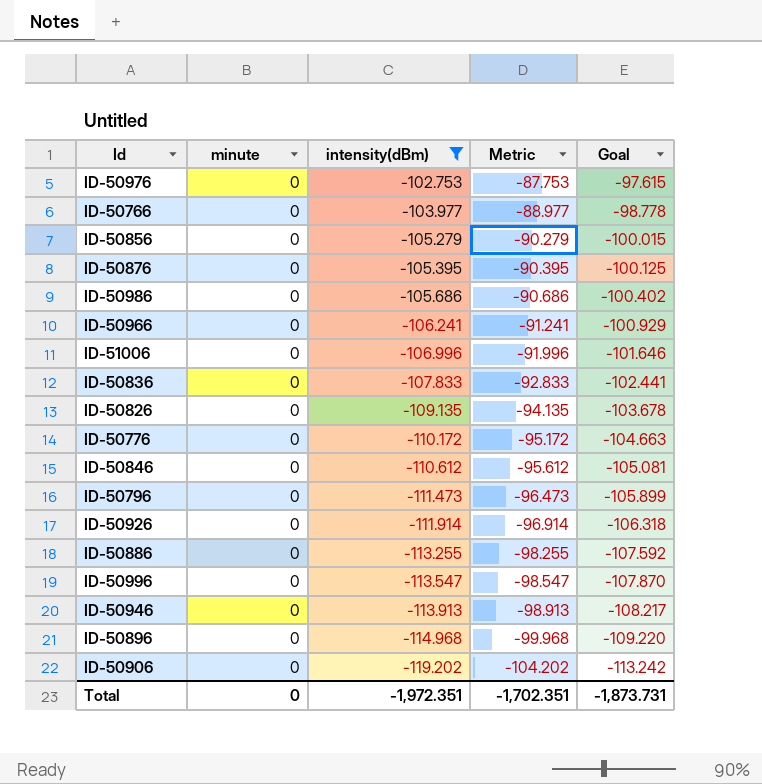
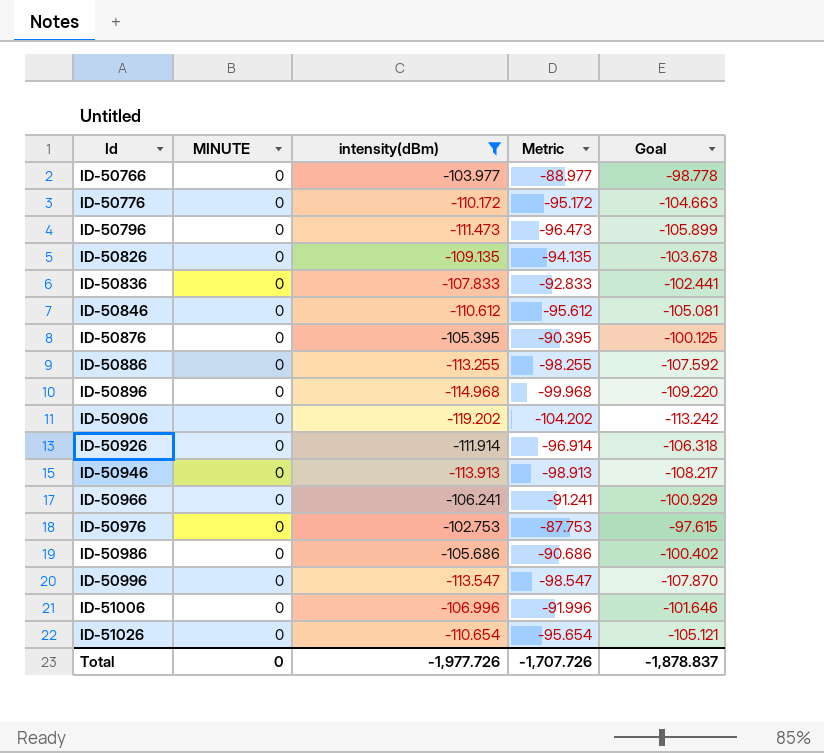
row order: intensity(dBm) descending -> Id ascending
column name: minute -> MINUTE
row ID-50856: 0 | -105.279 | -90.279 | -100.015 -> none
row ID-51026: none -> 0 | -110.654 | -95.654 | -105.121
Total | intensity(dBm): -1,972.351 -> -1,977.726
Total | Metric: -1,702.351 -> -1,707.726
Total | Goal: -1,873.731 -> -1,878.837

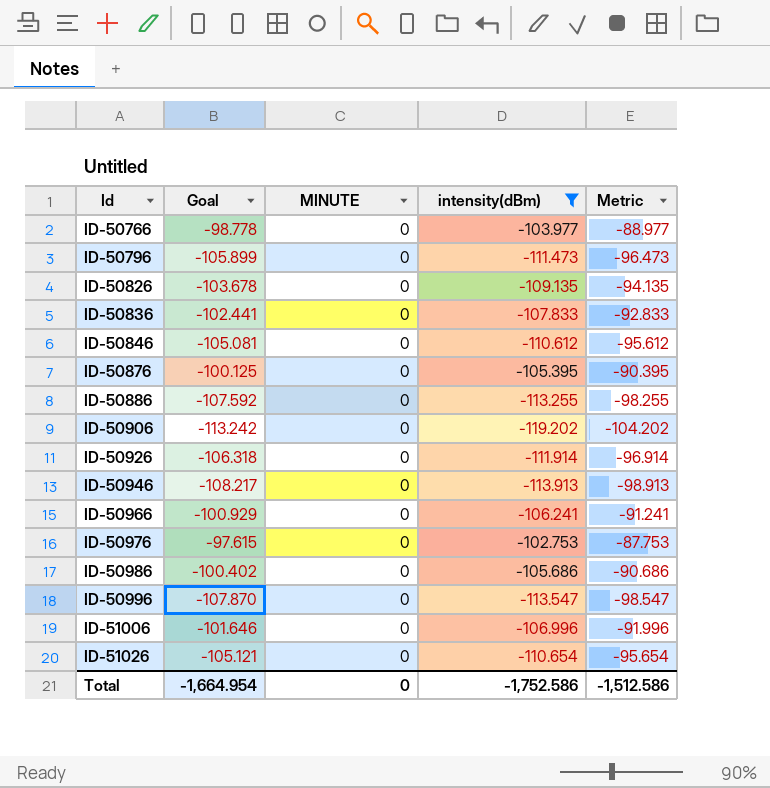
column Goal | position: 5 -> 2
row ID-50776: 0 | -110.172 | -95.172 | -104.663 -> none
row ID-50896: 0 | -114.968 | -99.968 | -109.220 -> none
Total | Goal: -1,878.837 -> -1,664.954
Total | intensity(dBm): -1,977.726 -> -1,752.586
Total | Metric: -1,707.726 -> -1,512.586

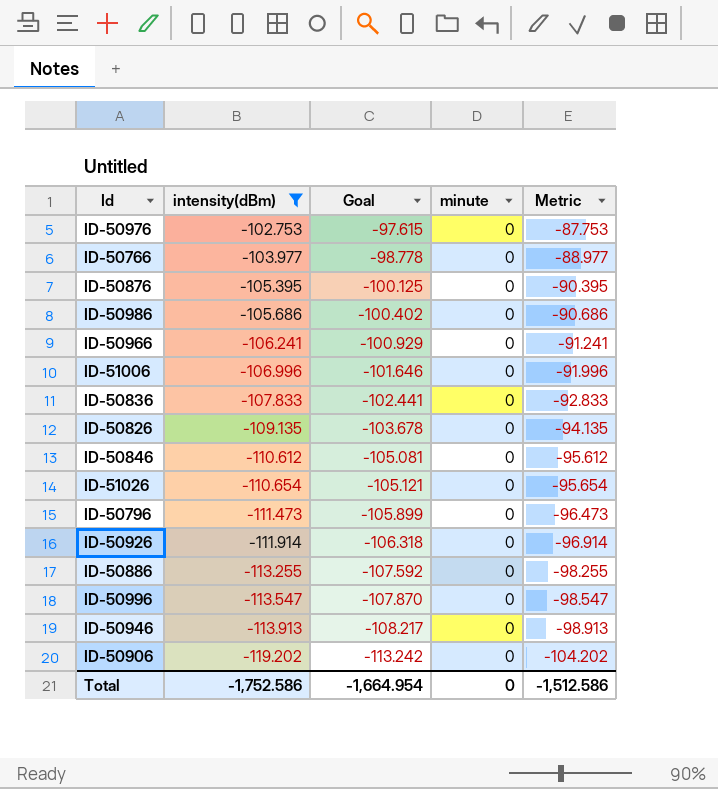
row order: Id ascending -> intensity(dBm) descending
column intensity(dBm) | position: 4 -> 2
column name: MINUTE -> minute

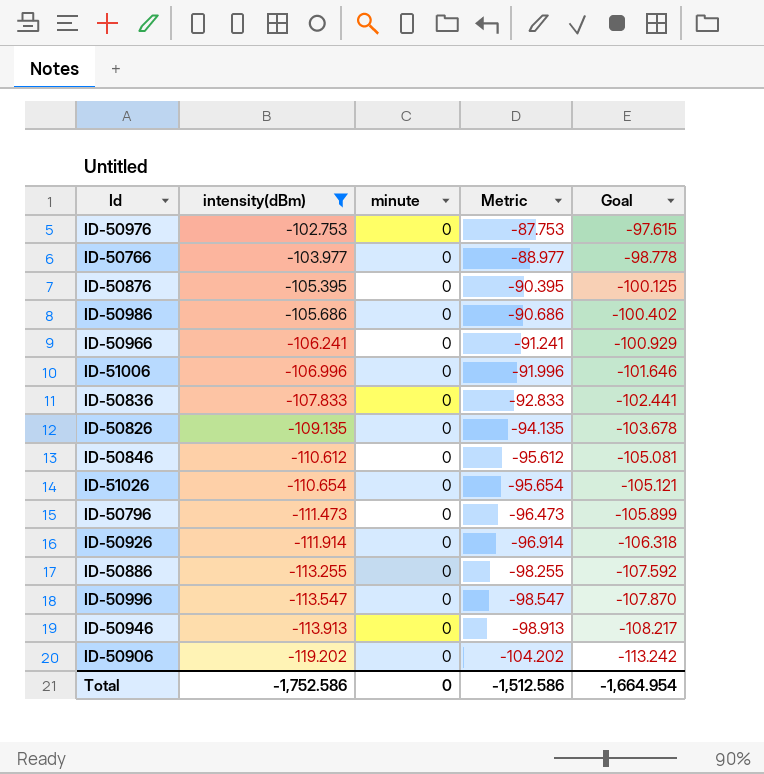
column Goal | position: 3 -> 5

